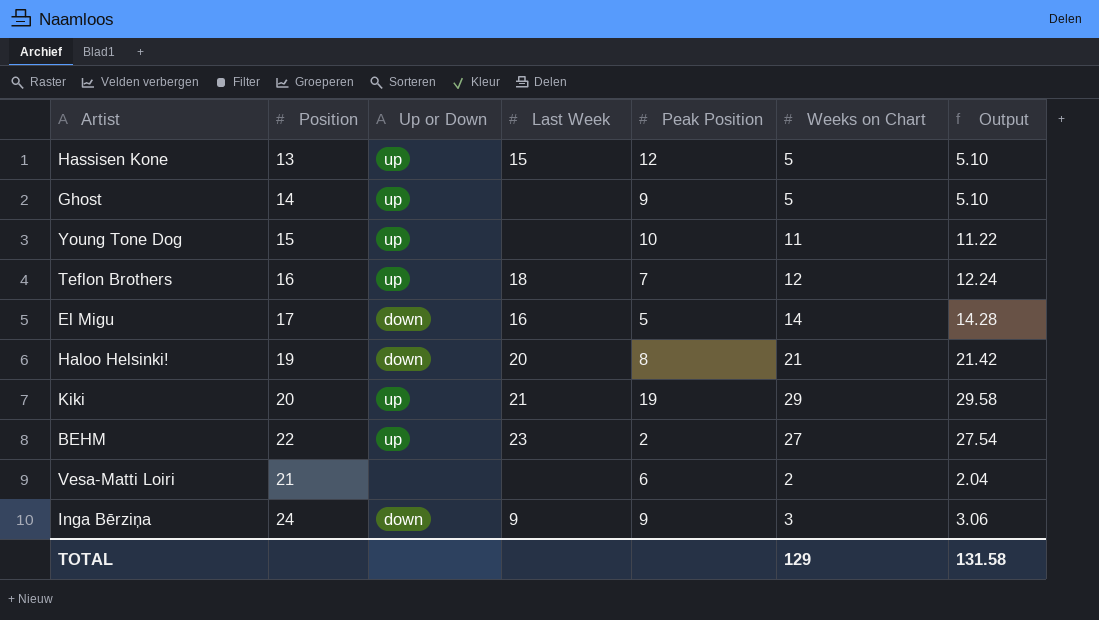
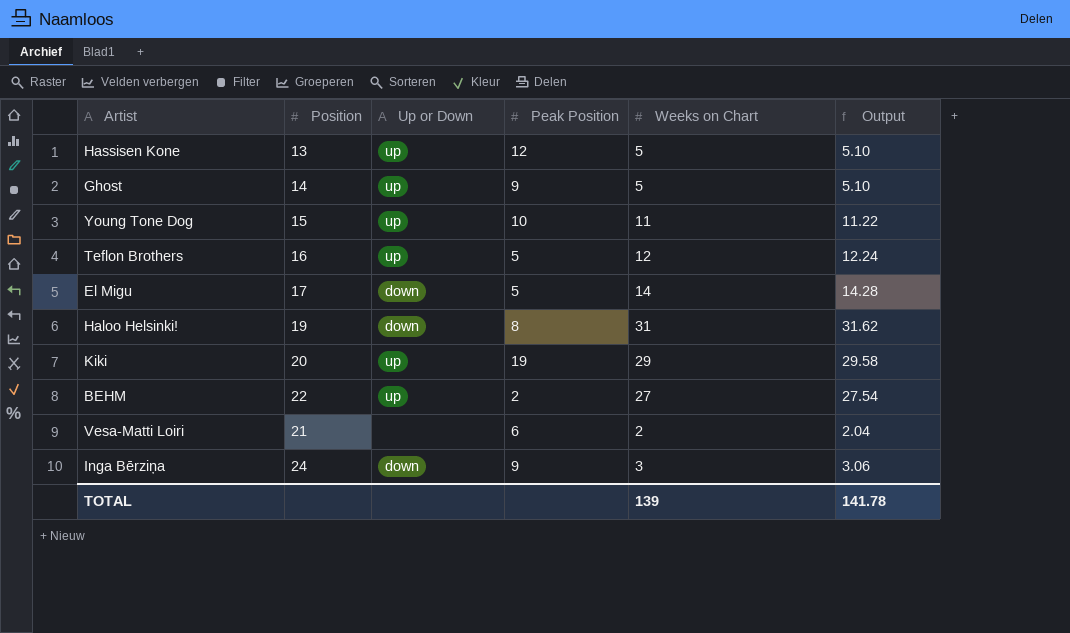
column Last Week | position: 4 -> none
Teflon Brothers | Peak Position: 7 -> 5
Haloo Helsinki! | Weeks on Chart: 21 -> 31
Haloo Helsinki! | Output: 21.42 -> 31.62
TOTAL | Weeks on Chart: 129 -> 139
TOTAL | Output: 131.58 -> 141.78

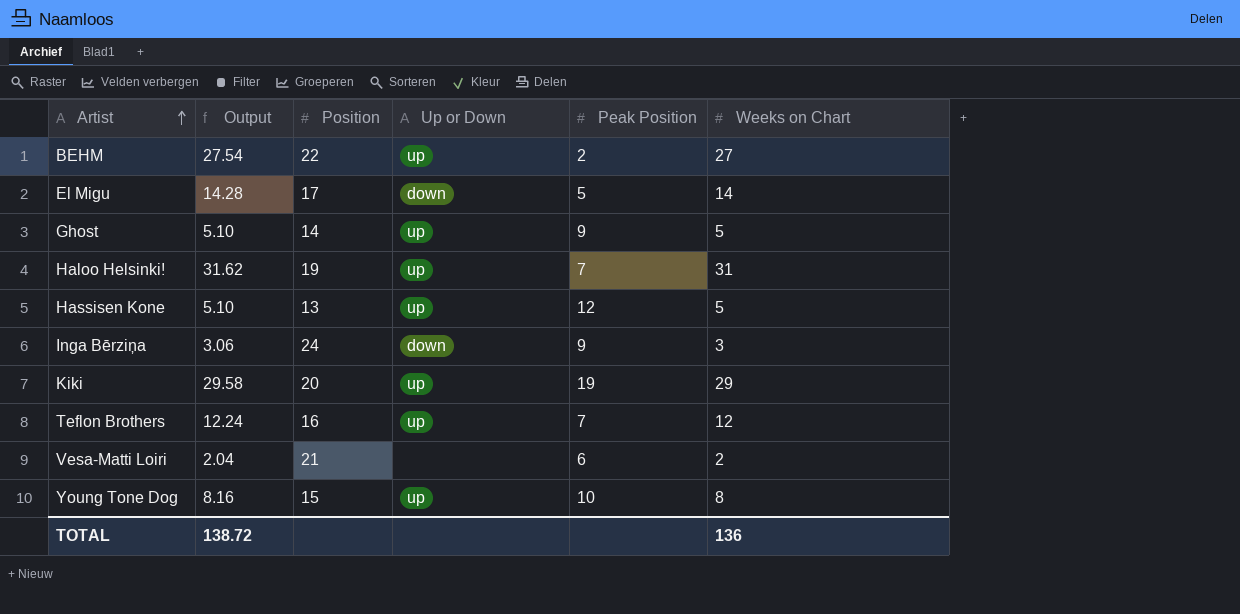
row order: none -> Artist ascending
column Output | position: 6 -> 2
Haloo Helsinki! | Up or Down: down -> up
Haloo Helsinki! | Peak Position: 8 -> 7
Teflon Brothers | Peak Position: 5 -> 7
Young Tone Dog | Output: 11.22 -> 8.16
Young Tone Dog | Weeks on Chart: 11 -> 8
TOTAL | Output: 141.78 -> 138.72
TOTAL | Weeks on Chart: 139 -> 136

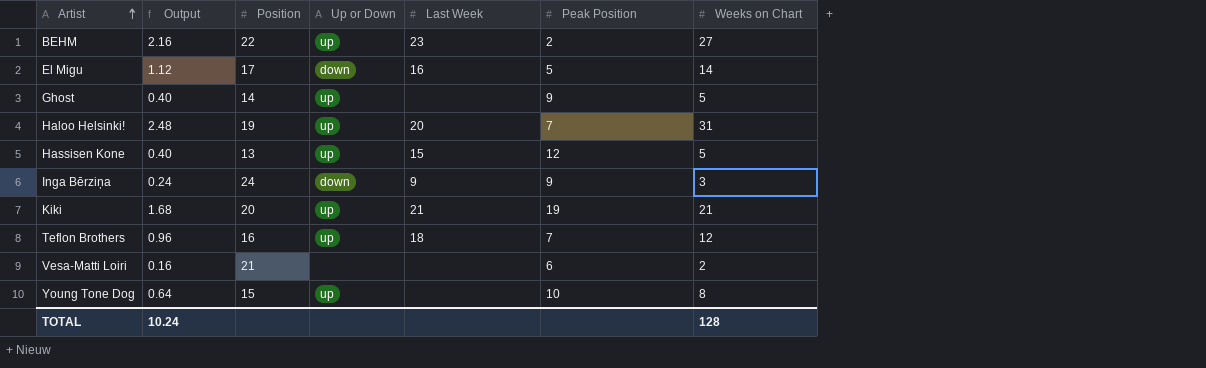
column Output | formula: [Weeks on Chart] * 1.02 -> [Weeks on Chart] * 0.08
column Last Week | position: none -> 5
Kiki | Weeks on Chart: 29 -> 21
TOTAL | Output: 138.72 -> 10.24
TOTAL | Weeks on Chart: 136 -> 128

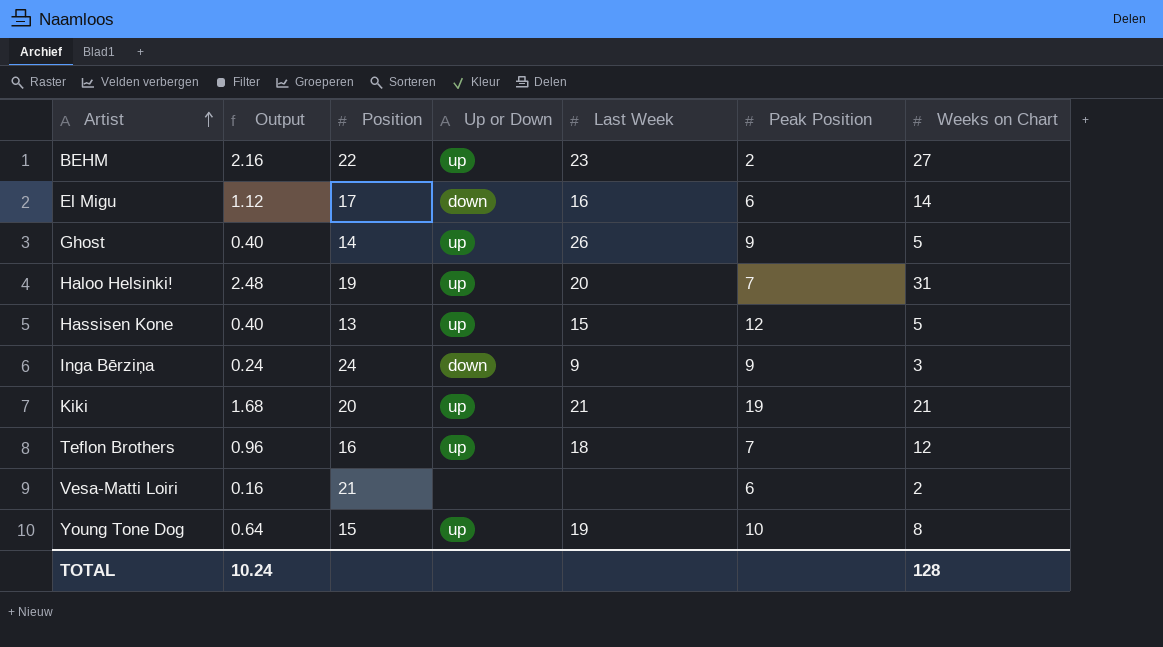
El Migu | Peak Position: 5 -> 6
Ghost | Last Week: none -> 26
Young Tone Dog | Last Week: none -> 19

